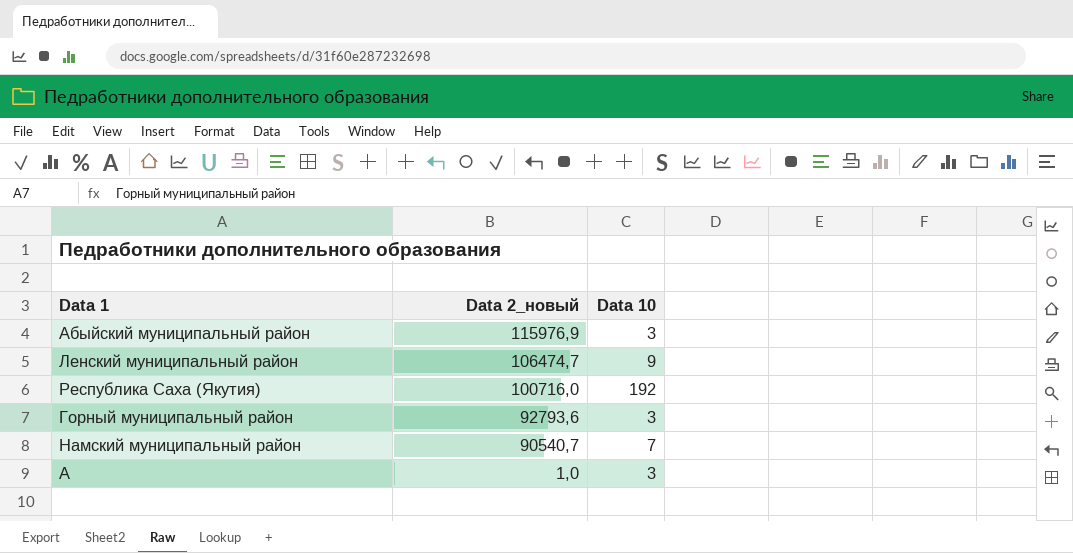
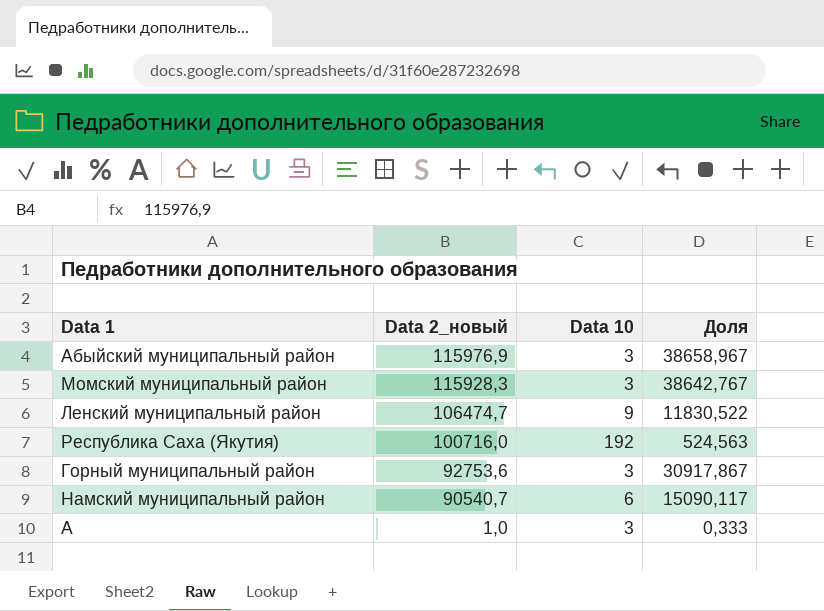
column Доля | formula: none -> [Data 2_новый] / [Data 10]
row Момский муниципальный район: none -> 115928,3 | 3 | 38642,767
Горный муниципальный район | Data 2_новый: 92793,6 -> 92753,6
Намский муниципальный район | Data 10: 7 -> 6

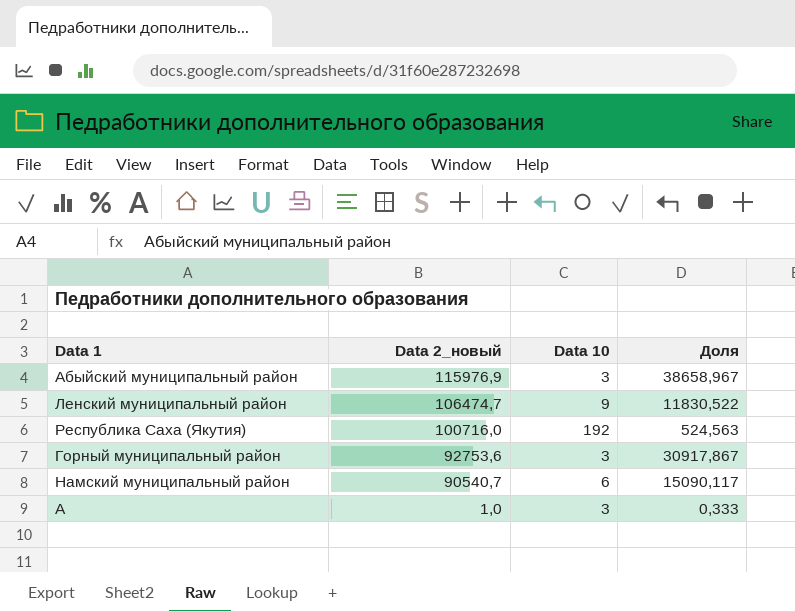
row Момский муниципальный район: 115928,3 | 3 | 38642,767 -> none

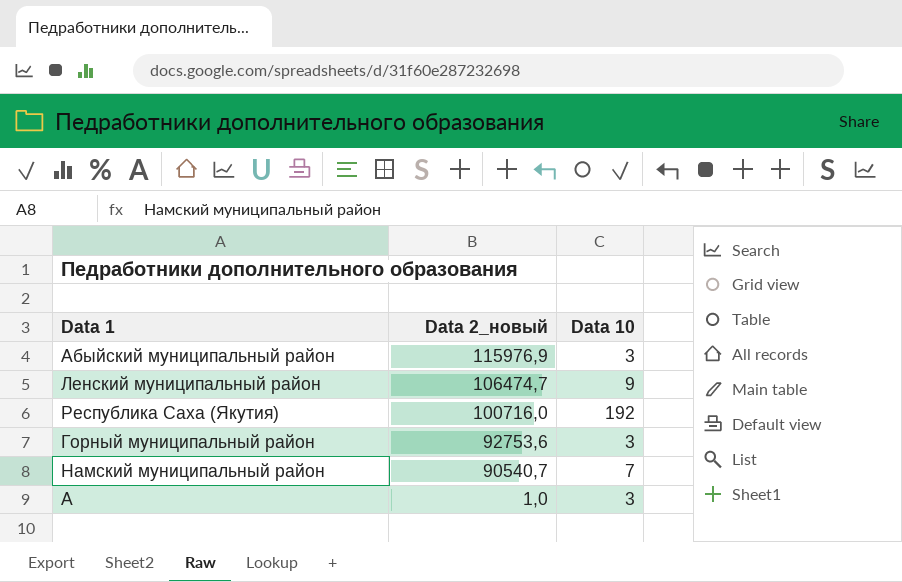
column Доля | formula: [Data 2_новый] / [Data 10] -> none
Намский муниципальный район | Data 10: 6 -> 7

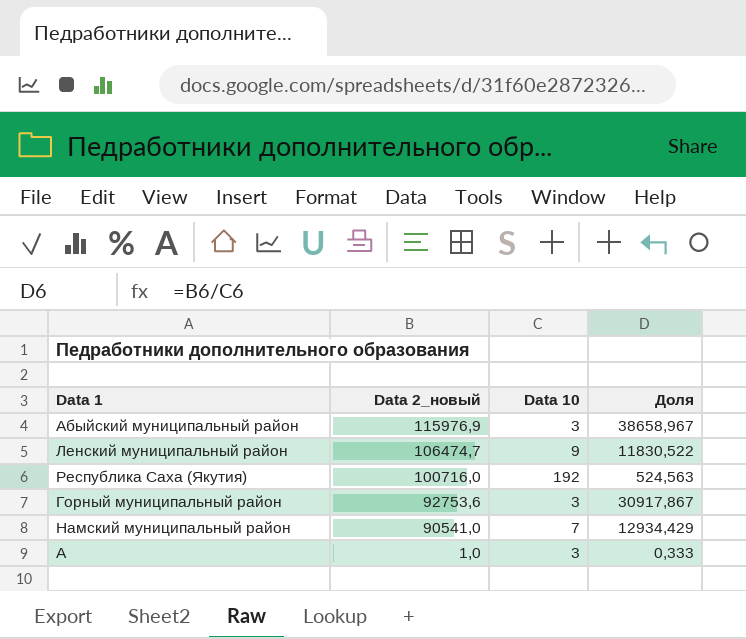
column Доля | formula: none -> [Data 2_новый] / [Data 10]
Намский муниципальный район | Data 2_новый: 90540,7 -> 90541,0

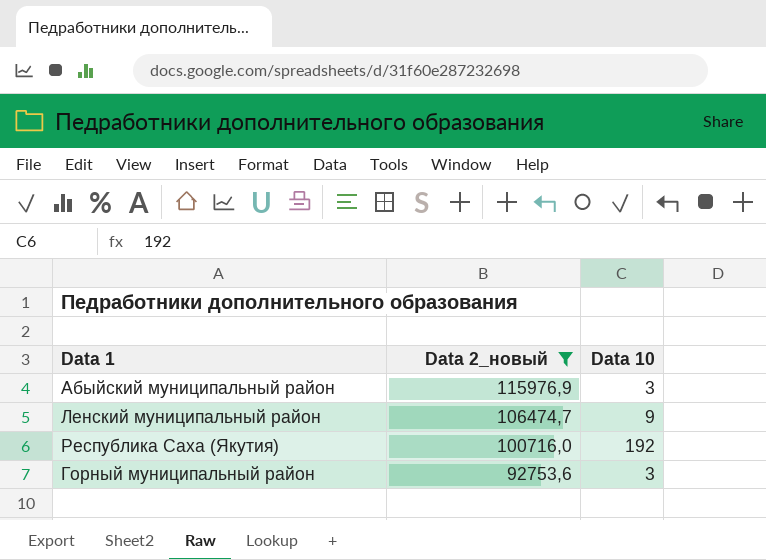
filter: none -> Data 2_новый >= 92753,6
column Доля | formula: [Data 2_новый] / [Data 10] -> none

